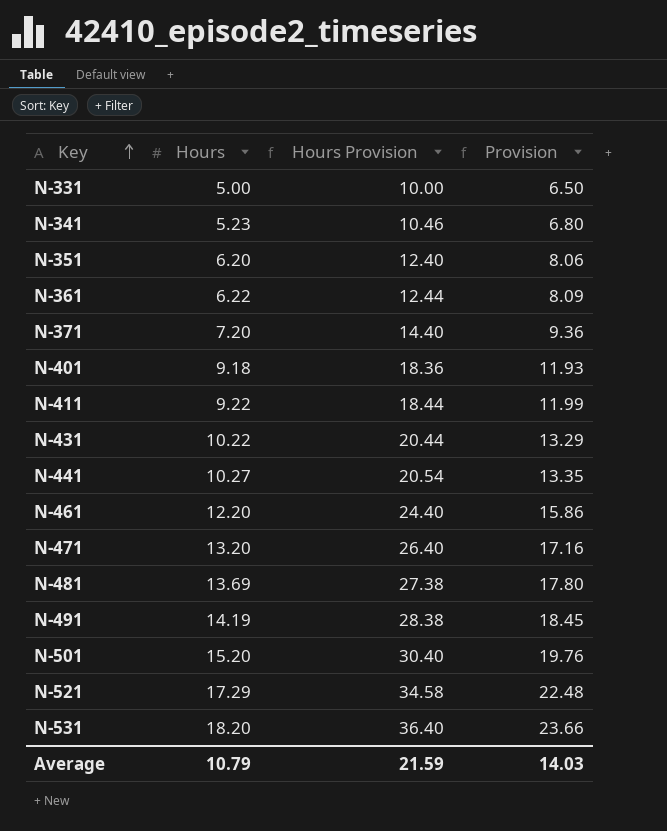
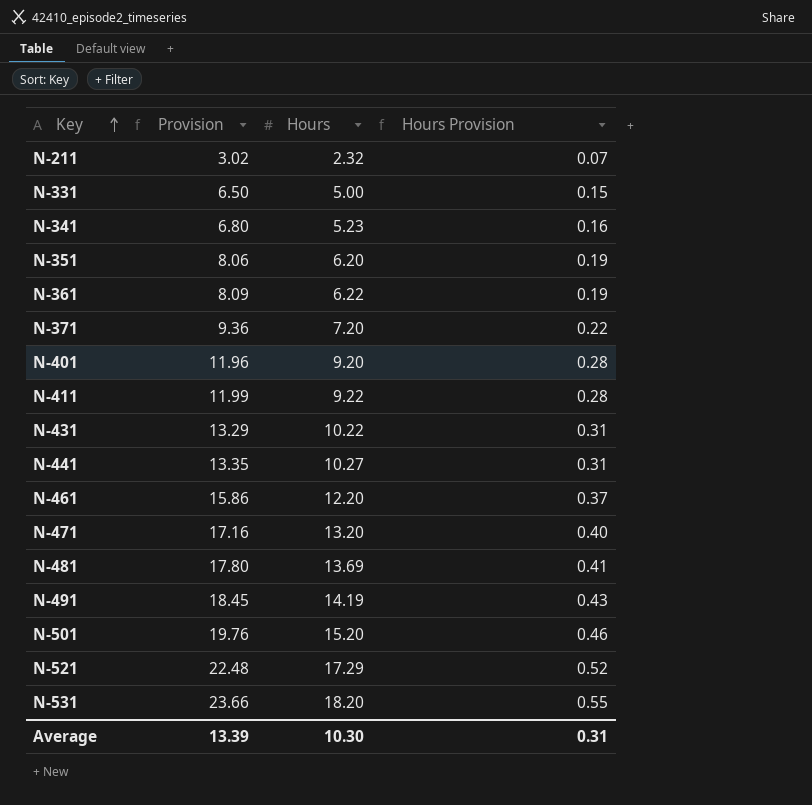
column Provision | position: 4 -> 2
column Hours Provision | formula: [Hours] * 2 -> [Hours] * 0.03
row N-211: none -> 3.02 | 2.32 | 0.07
N-401 | Provision: 11.93 -> 11.96
N-401 | Hours: 9.18 -> 9.20
Average | Provision: 14.03 -> 13.39
Average | Hours: 10.79 -> 10.30
Average | Hours Provision: 21.59 -> 0.31

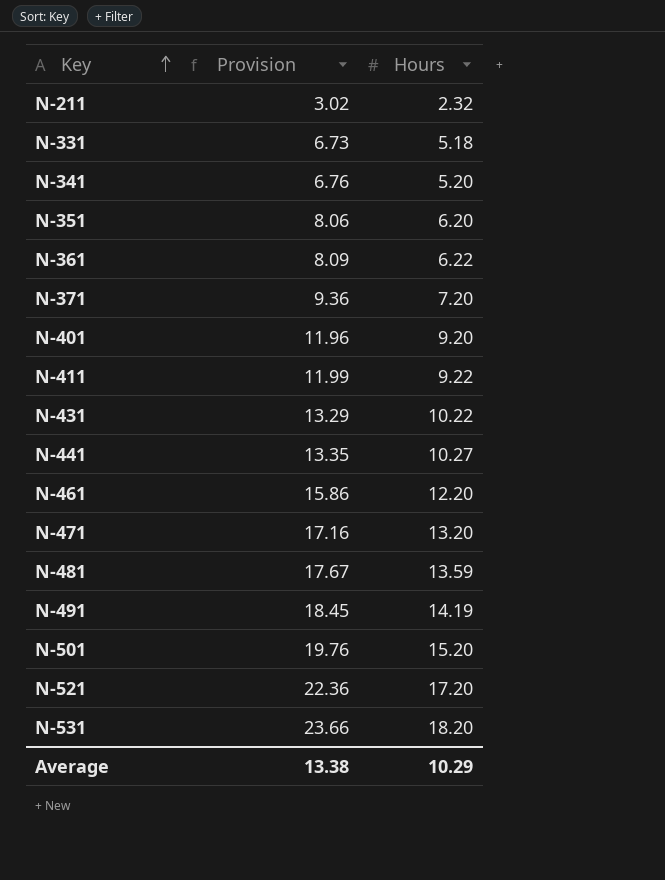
column Hours Provision | formula: [Hours] * 0.03 -> none
N-331 | Provision: 6.50 -> 6.73
N-331 | Hours: 5.00 -> 5.18
N-341 | Provision: 6.80 -> 6.76
N-341 | Hours: 5.23 -> 5.20
N-481 | Provision: 17.80 -> 17.67
N-481 | Hours: 13.69 -> 13.59
N-521 | Provision: 22.48 -> 22.36
N-521 | Hours: 17.29 -> 17.20
Average | Provision: 13.39 -> 13.38
Average | Hours: 10.30 -> 10.29

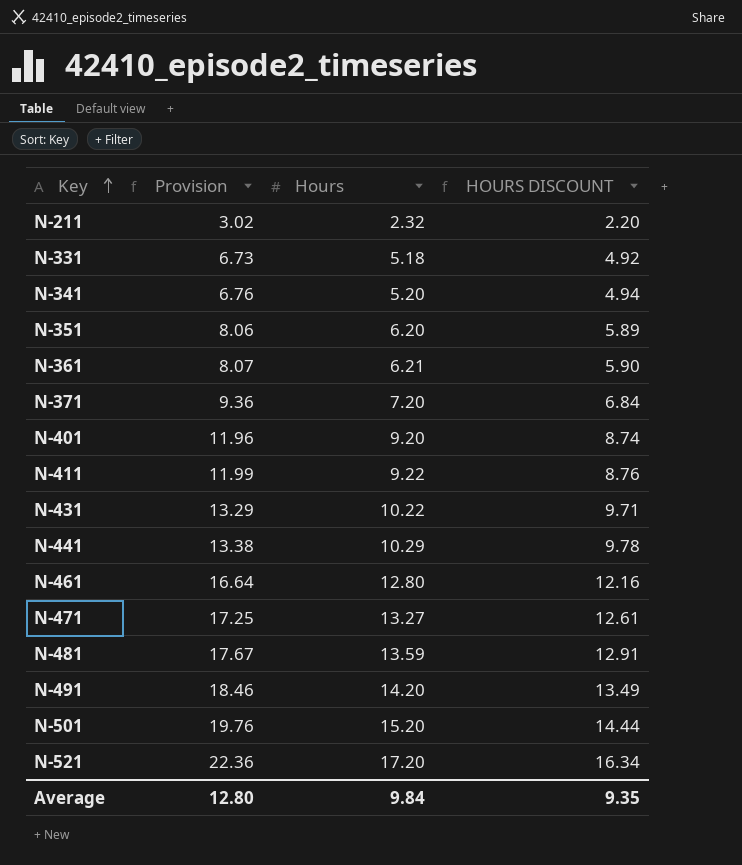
column HOURS DISCOUNT | formula: none -> [Hours] * 0.95
row N-531: 23.66 | 18.20 -> none
N-361 | Provision: 8.09 -> 8.07
N-361 | Hours: 6.22 -> 6.21
N-441 | Provision: 13.35 -> 13.38
N-441 | Hours: 10.27 -> 10.29
N-461 | Provision: 15.86 -> 16.64
N-461 | Hours: 12.20 -> 12.80
N-471 | Provision: 17.16 -> 17.25
N-471 | Hours: 13.20 -> 13.27
N-491 | Provision: 18.45 -> 18.46
N-491 | Hours: 14.19 -> 14.20
Average | Provision: 13.38 -> 12.80
Average | Hours: 10.29 -> 9.84

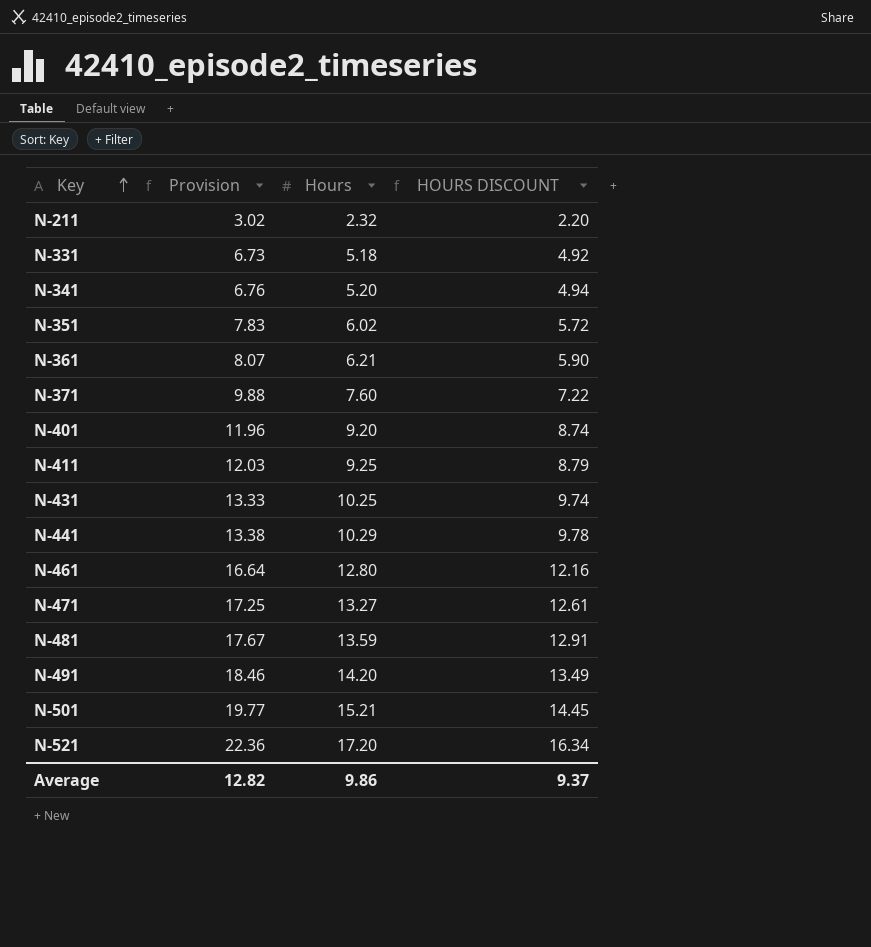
N-351 | Provision: 8.06 -> 7.83
N-351 | Hours: 6.20 -> 6.02
N-351 | HOURS DISCOUNT: 5.89 -> 5.72
N-371 | Provision: 9.36 -> 9.88
N-371 | Hours: 7.20 -> 7.60
N-371 | HOURS DISCOUNT: 6.84 -> 7.22
N-411 | Provision: 11.99 -> 12.03
N-411 | Hours: 9.22 -> 9.25
N-411 | HOURS DISCOUNT: 8.76 -> 8.79
N-431 | Provision: 13.29 -> 13.33
N-431 | Hours: 10.22 -> 10.25
N-431 | HOURS DISCOUNT: 9.71 -> 9.74
N-501 | Provision: 19.76 -> 19.77
N-501 | Hours: 15.20 -> 15.21
N-501 | HOURS DISCOUNT: 14.44 -> 14.45
Average | Provision: 12.80 -> 12.82
Average | Hours: 9.84 -> 9.86
Average | HOURS DISCOUNT: 9.35 -> 9.37

